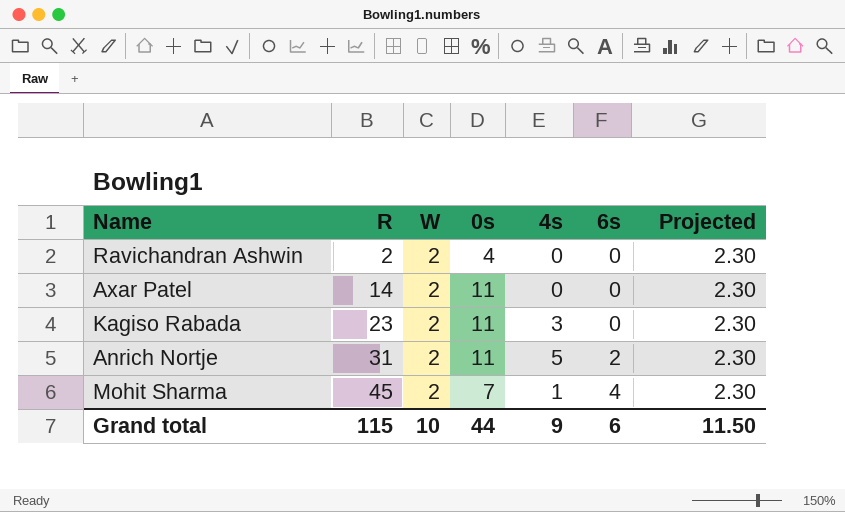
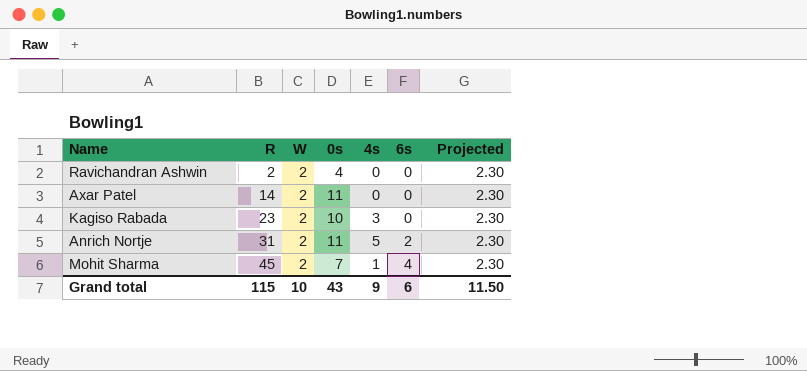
Kagiso Rabada | 0s: 11 -> 10
Grand total | 0s: 44 -> 43

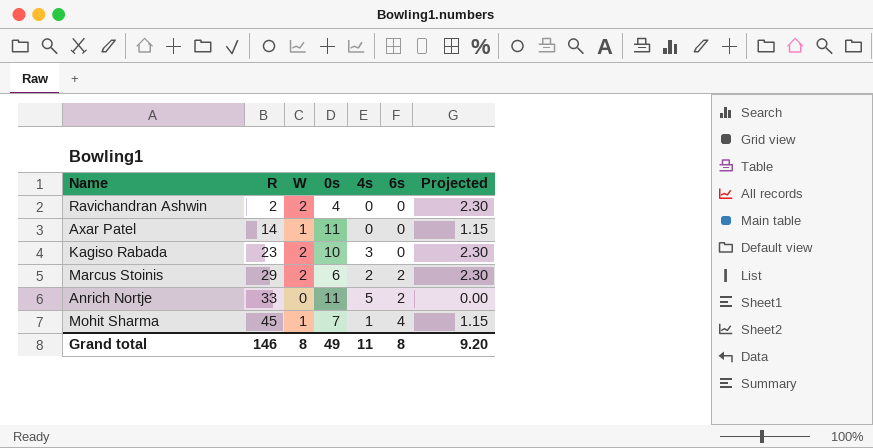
Axar Patel | W: 2 -> 1
Axar Patel | Projected: 2.30 -> 1.15
row Marcus Stoinis: none -> 29 | 2 | 6 | 2 | 2 | 2.30
Anrich Nortje | R: 31 -> 33
Anrich Nortje | W: 2 -> 0
Anrich Nortje | Projected: 2.30 -> 0.00
Mohit Sharma | W: 2 -> 1
Mohit Sharma | Projected: 2.30 -> 1.15
Grand total | R: 115 -> 146
Grand total | W: 10 -> 8
Grand total | 0s: 43 -> 49
Grand total | 4s: 9 -> 11
Grand total | 6s: 6 -> 8
Grand total | Projected: 11.50 -> 9.20

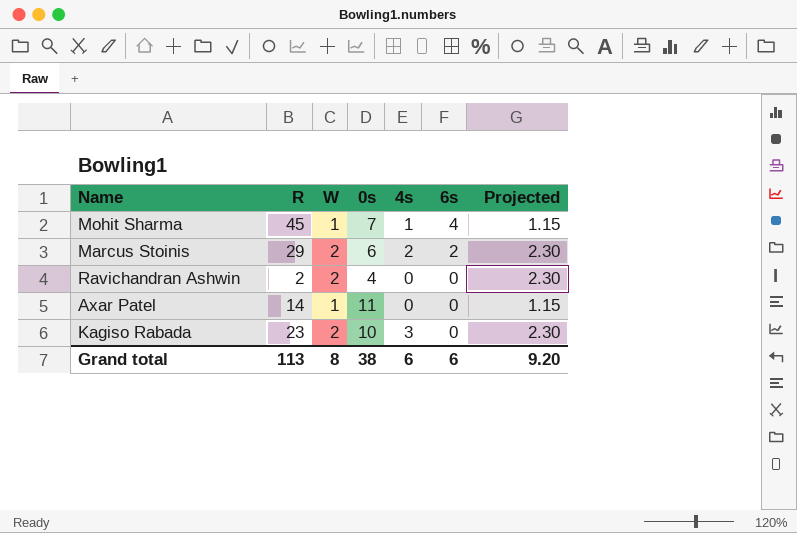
row order: R ascending -> 6s descending
row Anrich Nortje: 33 | 0 | 11 | 5 | 2 | 0.00 -> none
Grand total | R: 146 -> 113
Grand total | 0s: 49 -> 38
Grand total | 4s: 11 -> 6
Grand total | 6s: 8 -> 6

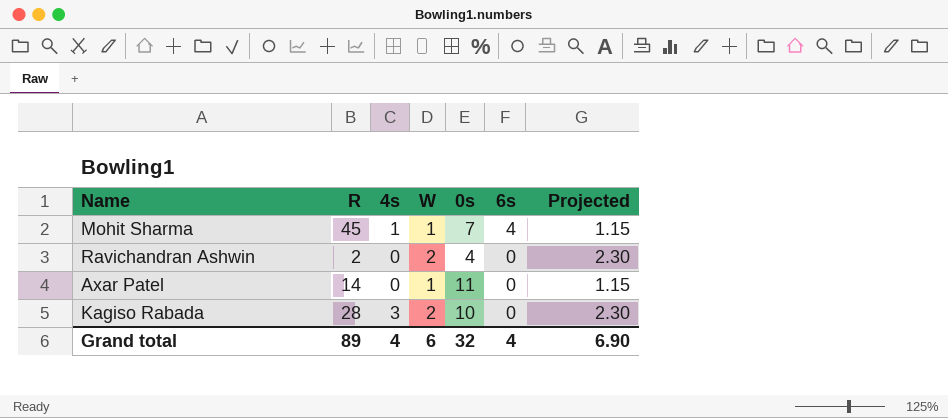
column 4s | position: 5 -> 3
row Marcus Stoinis: 29 | 2 | 6 | 2 | 2 | 2.30 -> none
Kagiso Rabada | R: 23 -> 28
Grand total | R: 113 -> 89
Grand total | 4s: 6 -> 4
Grand total | W: 8 -> 6
Grand total | 0s: 38 -> 32
Grand total | 6s: 6 -> 4
Grand total | Projected: 9.20 -> 6.90

